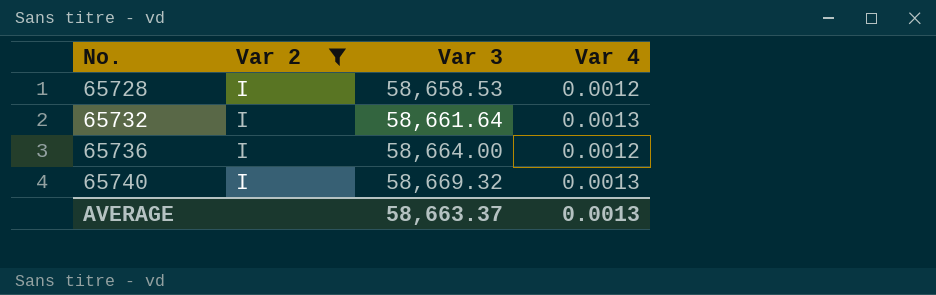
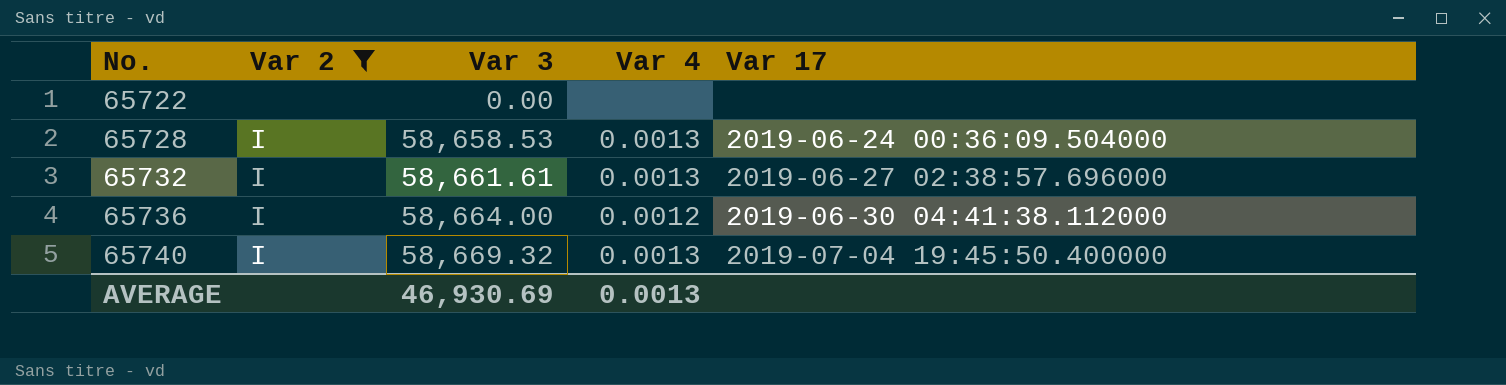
column Var 17 | position: none -> 5
row 65722: none -> none | 0.00 | none | none
65728 | Var 4: 0.0012 -> 0.0013
65732 | Var 3: 58,661.64 -> 58,661.61
AVERAGE | Var 3: 58,663.37 -> 46,930.69

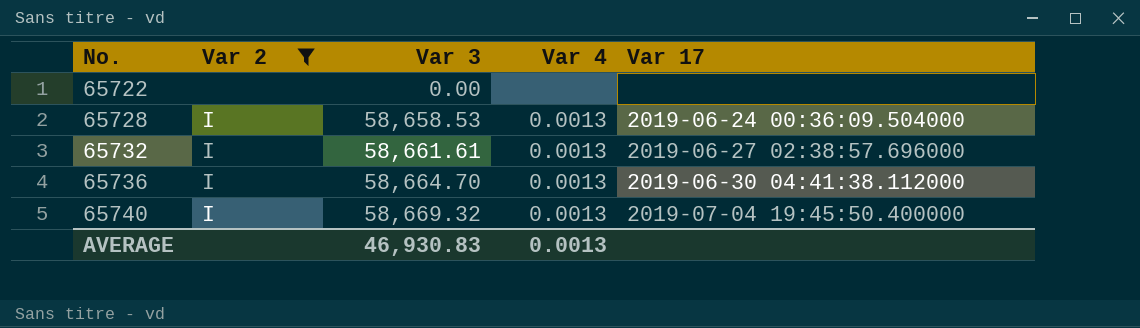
65736 | Var 3: 58,664.00 -> 58,664.70
65736 | Var 4: 0.0012 -> 0.0013
AVERAGE | Var 3: 46,930.69 -> 46,930.83

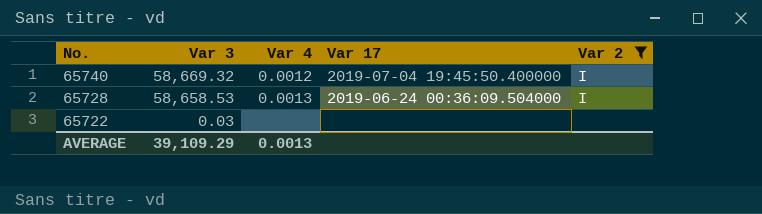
row order: No. ascending -> No. descending
column Var 2 | position: 2 -> 5
row 65732: I | 58,661.61 | 0.0013 | 2019-06-27 02:38:57.696000 -> none
row 65736: I | 58,664.70 | 0.0013 | 2019-06-30 04:41:38.112000 -> none
65740 | Var 4: 0.0013 -> 0.0012
65722 | Var 3: 0.00 -> 0.03
AVERAGE | Var 3: 46,930.83 -> 39,109.29

